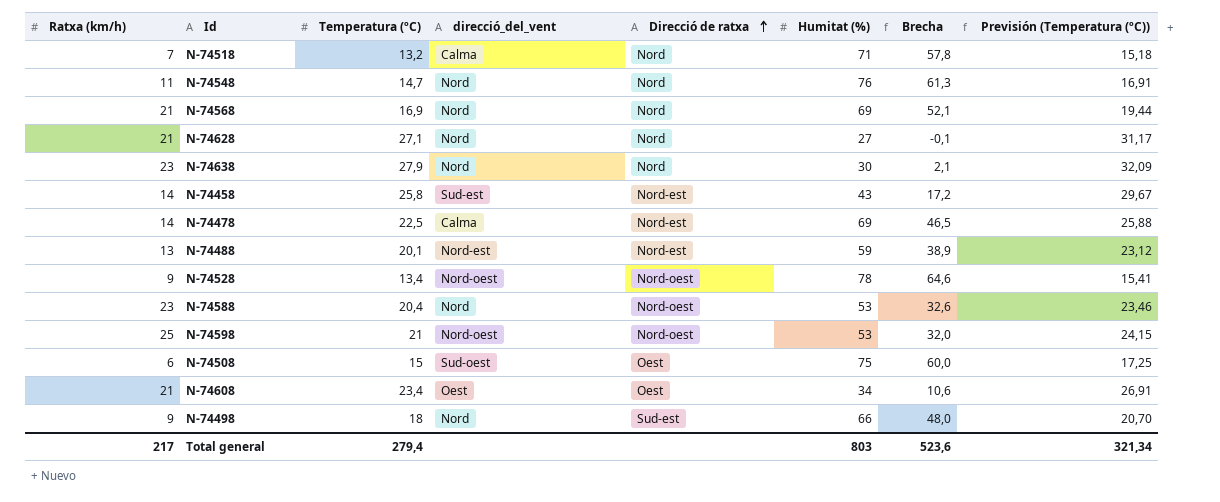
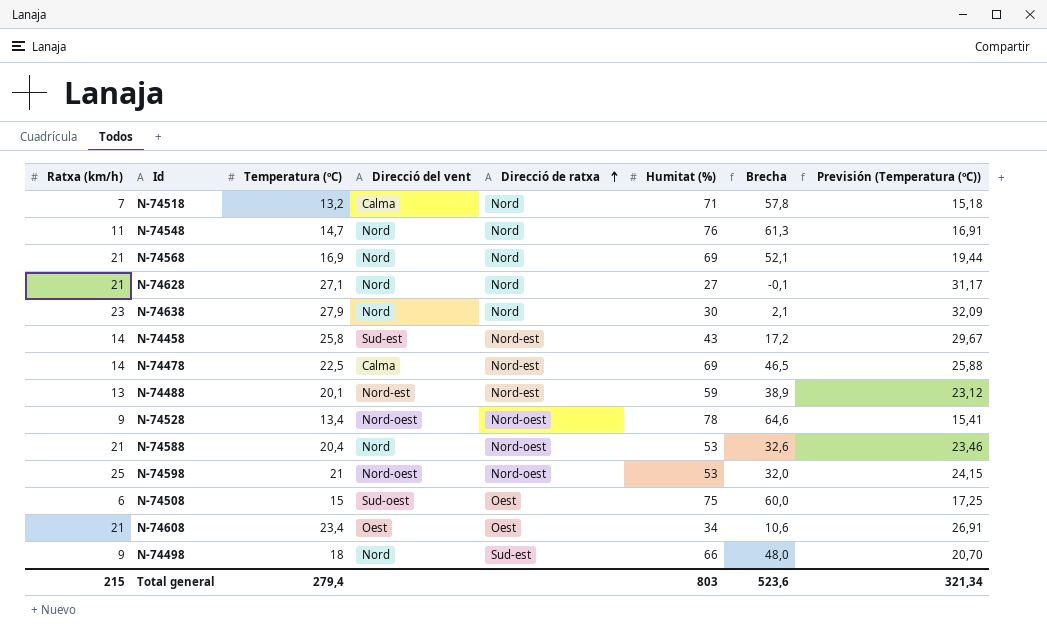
column name: direcció_del_vent -> Direcció del vent
N-74588 | Ratxa (km/h): 23 -> 21
Total general | Ratxa (km/h): 217 -> 215

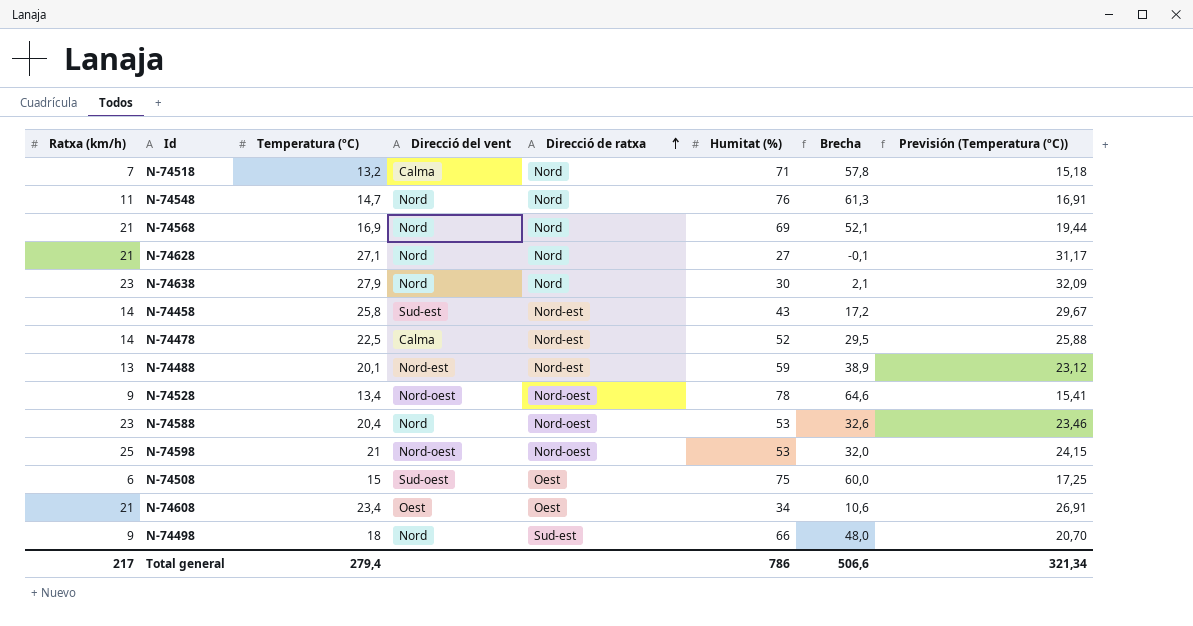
N-74478 | Humitat (%): 69 -> 52
N-74478 | Brecha: 46,5 -> 29,5
N-74588 | Ratxa (km/h): 21 -> 23
Total general | Ratxa (km/h): 215 -> 217
Total general | Humitat (%): 803 -> 786
Total general | Brecha: 523,6 -> 506,6

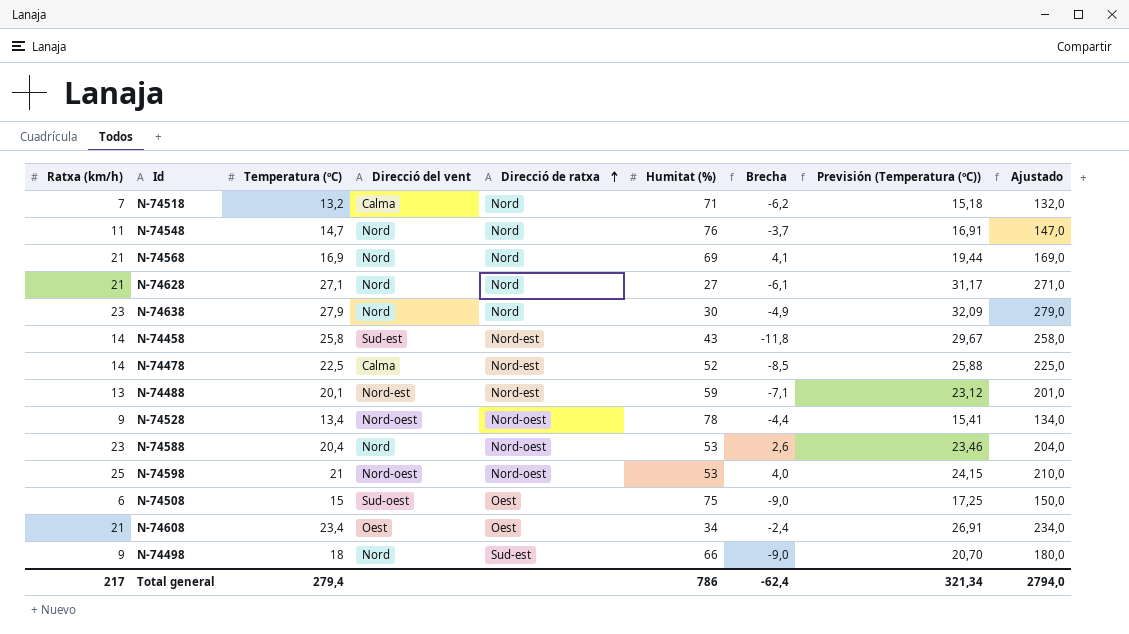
column Brecha | formula: [Humitat (%)] - [Temperatura (ºC)] -> [Ratxa (km/h)] - [Temperatura (ºC)]
column Ajustado | formula: none -> [Temperatura (ºC)] * 10
Total general | Brecha: 506,6 -> -62,4

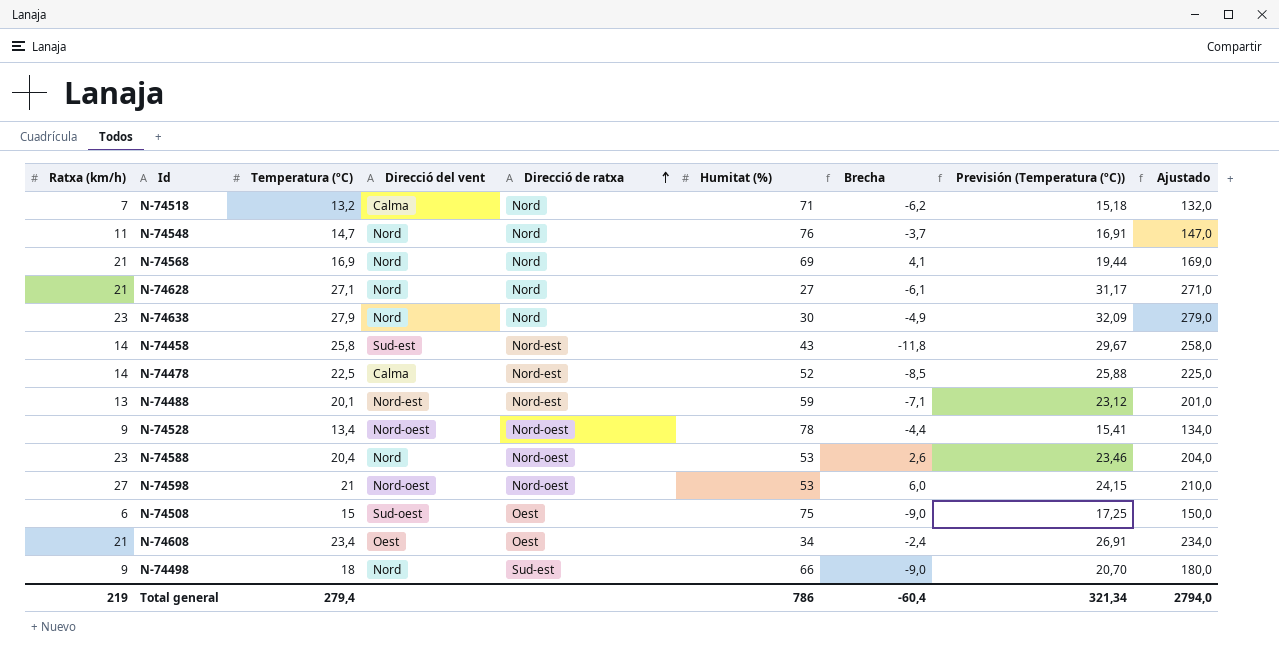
N-74598 | Ratxa (km/h): 25 -> 27
N-74598 | Brecha: 4,0 -> 6,0
Total general | Ratxa (km/h): 217 -> 219
Total general | Brecha: -62,4 -> -60,4

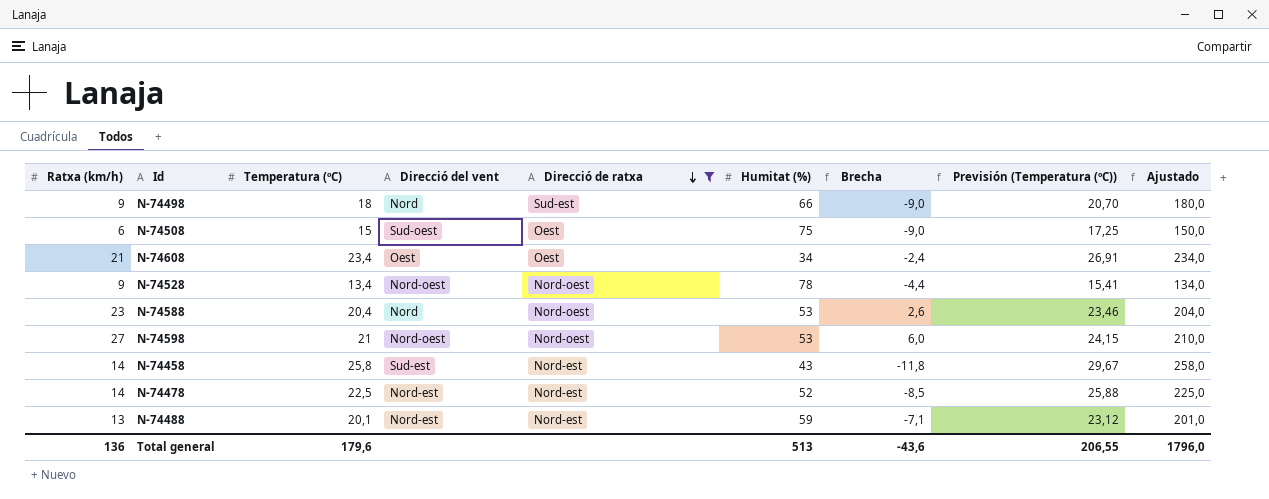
filter: none -> Direcció de ratxa != Nord
row order: Direcció de ratxa ascending -> Direcció de ratxa descending
N-74478 | Direcció del vent: Calma -> Nord-est
Total general | Ratxa (km/h): 219 -> 136
Total general | Temperatura (ºC): 279,4 -> 179,6
Total general | Humitat (%): 786 -> 513
Total general | Brecha: -60,4 -> -43,6
Total general | Previsión (Temperatura (ºC)): 321,34 -> 206,55
Total general | Ajustado: 2794,0 -> 1796,0

